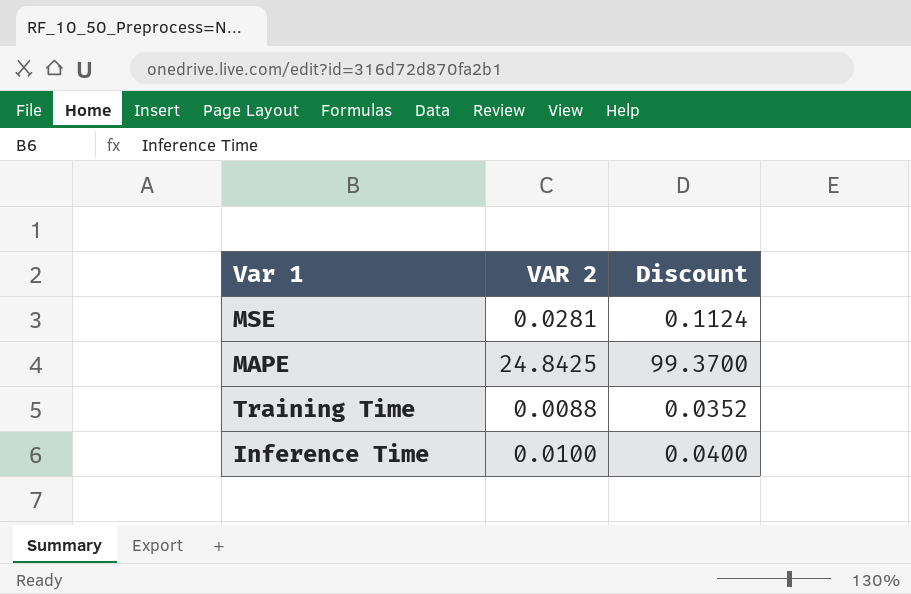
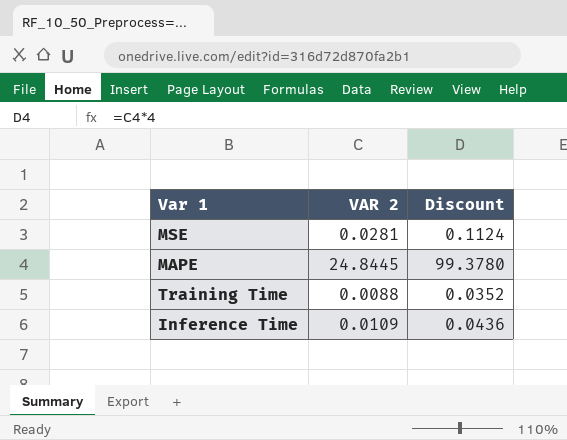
MAPE | VAR 2: 24.8425 -> 24.8445
MAPE | Discount: 99.3700 -> 99.3780
Inference Time | VAR 2: 0.0100 -> 0.0109
Inference Time | Discount: 0.0400 -> 0.0436

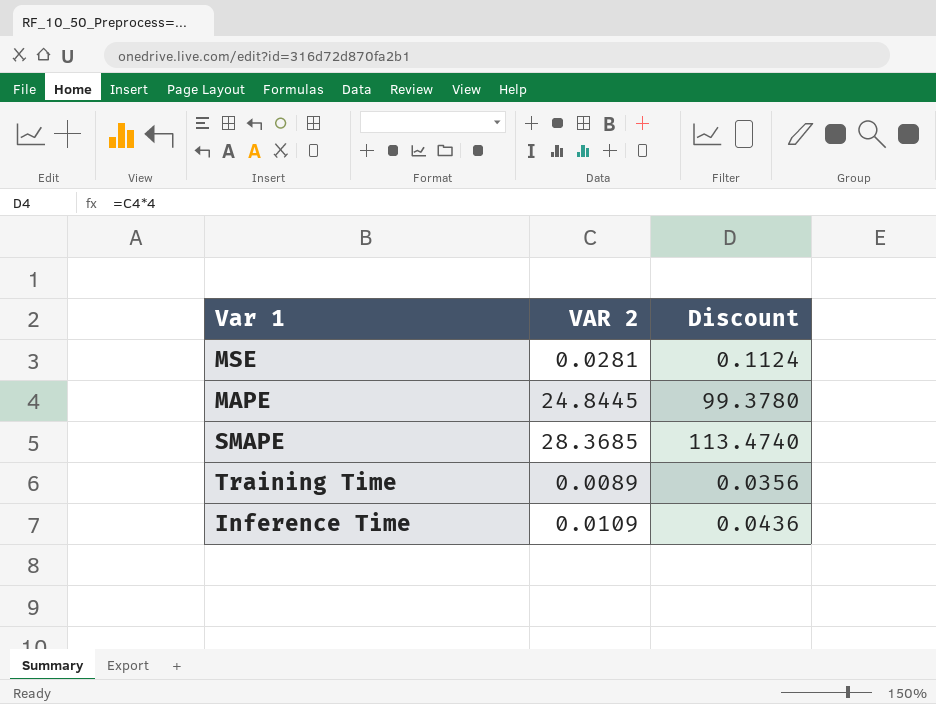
row SMAPE: none -> 28.3685 | 113.4740
Training Time | VAR 2: 0.0088 -> 0.0089
Training Time | Discount: 0.0352 -> 0.0356

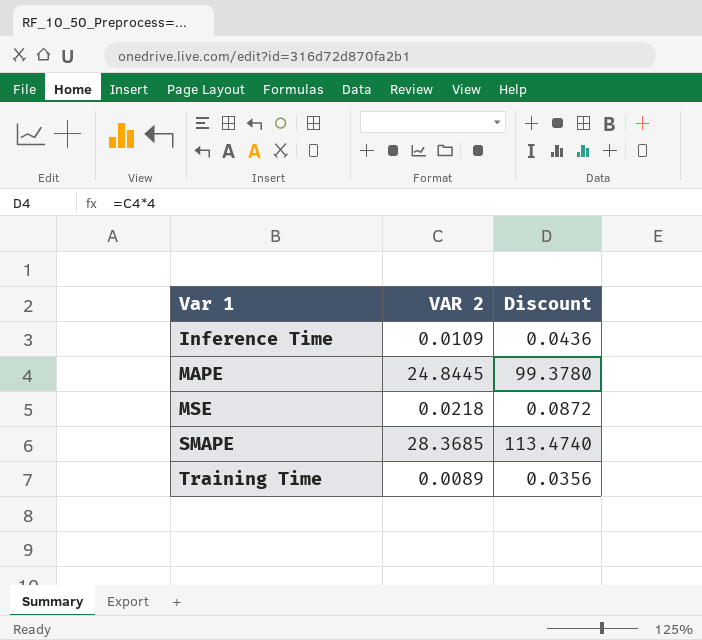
row order: none -> Var 1 ascending
MSE | VAR 2: 0.0281 -> 0.0218
MSE | Discount: 0.1124 -> 0.0872

